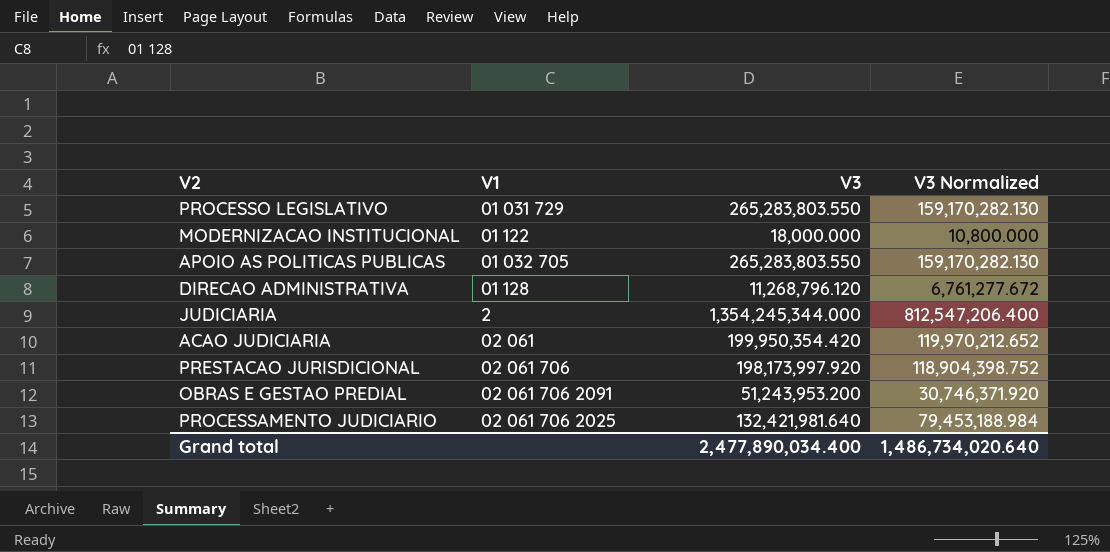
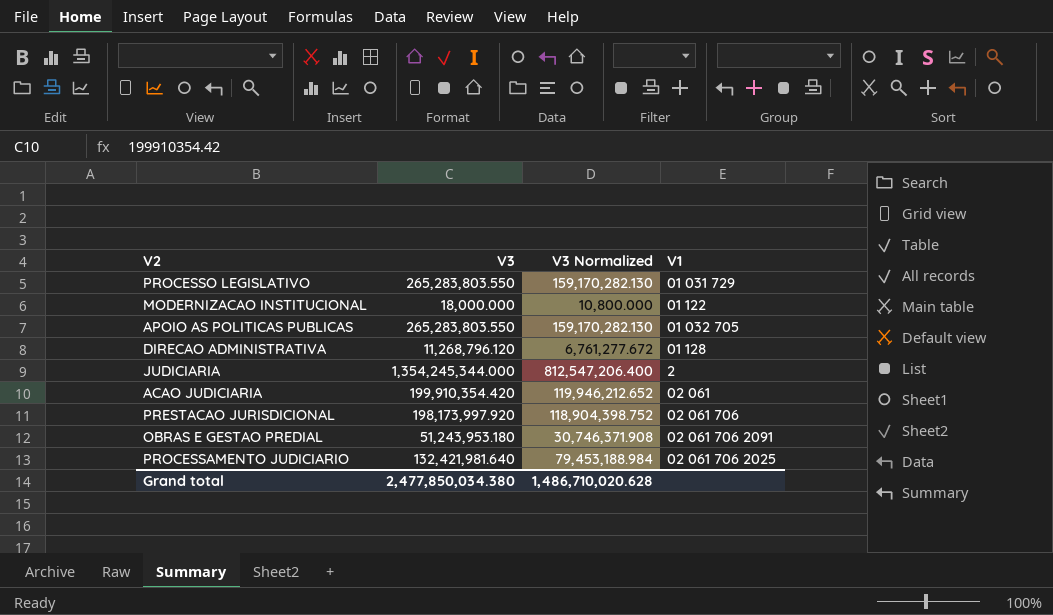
column V1 | position: 2 -> 4
ACAO JUDICIARIA | V3: 199,950,354.420 -> 199,910,354.420
ACAO JUDICIARIA | V3 Normalized: 119,970,212.652 -> 119,946,212.652
OBRAS E GESTAO PREDIAL | V3: 51,243,953.200 -> 51,243,953.180
OBRAS E GESTAO PREDIAL | V3 Normalized: 30,746,371.920 -> 30,746,371.908
Grand total | V3: 2,477,890,034.400 -> 2,477,850,034.380
Grand total | V3 Normalized: 1,486,734,020.640 -> 1,486,710,020.628

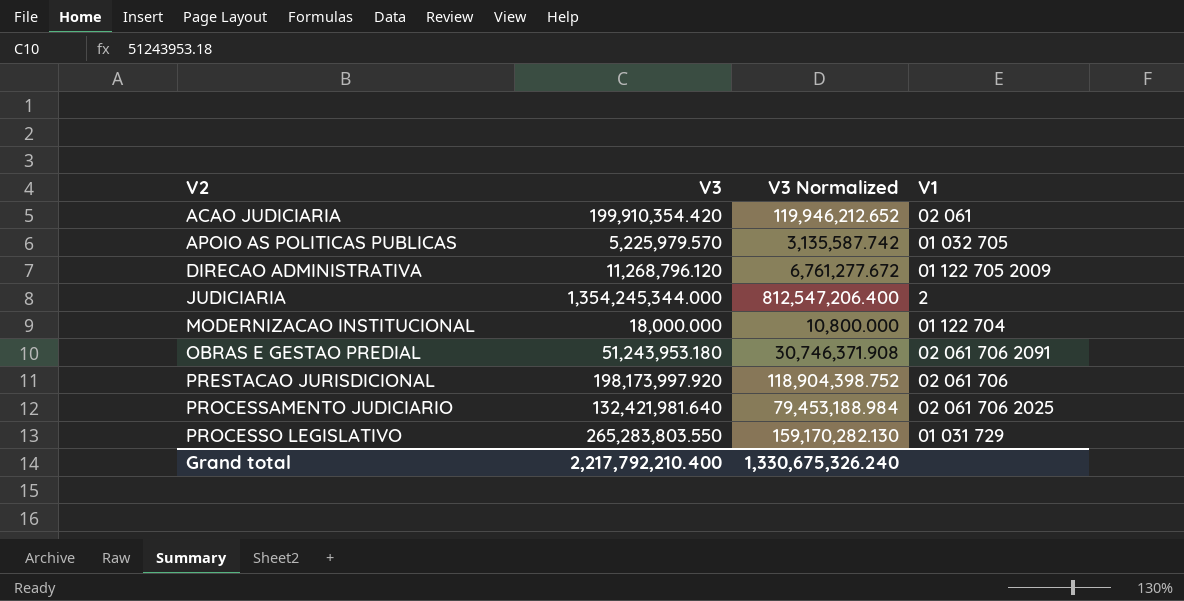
row order: none -> V2 ascending
APOIO AS POLITICAS PUBLICAS | V3: 265,283,803.550 -> 5,225,979.570
APOIO AS POLITICAS PUBLICAS | V3 Normalized: 159,170,282.130 -> 3,135,587.742
DIRECAO ADMINISTRATIVA | V1: 01 128 -> 01 122 705 2009
MODERNIZACAO INSTITUCIONAL | V1: 01 122 -> 01 122 704
Grand total | V3: 2,477,850,034.380 -> 2,217,792,210.400
Grand total | V3 Normalized: 1,486,710,020.628 -> 1,330,675,326.240

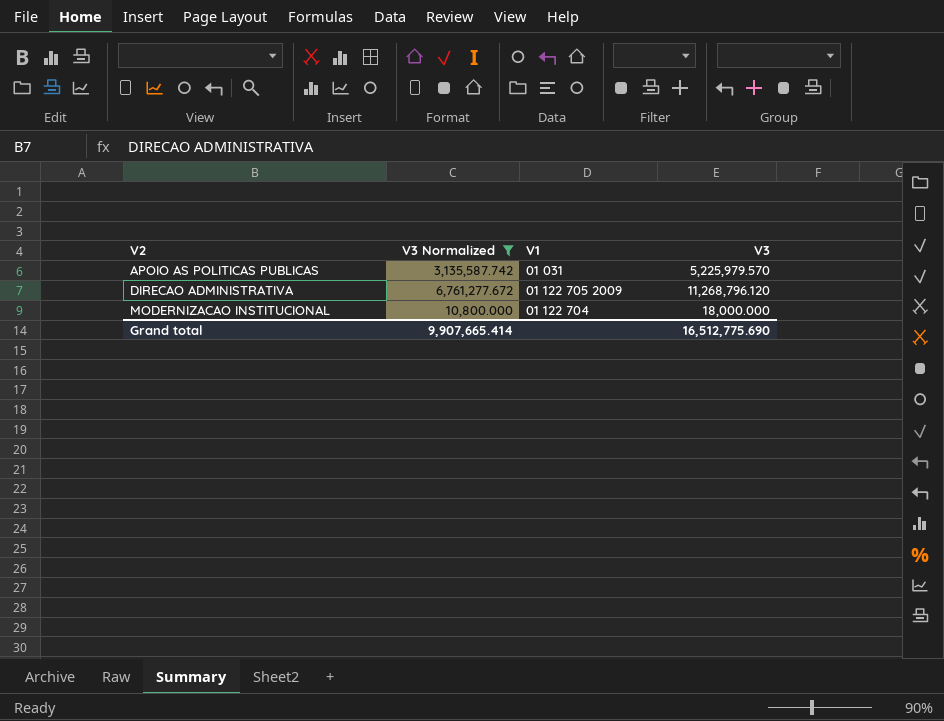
filter: none -> V3 Normalized <= 6,761,277.672
column V3 | position: 2 -> 4
APOIO AS POLITICAS PUBLICAS | V1: 01 032 705 -> 01 031
Grand total | V3 Normalized: 1,330,675,326.240 -> 9,907,665.414
Grand total | V3: 2,217,792,210.400 -> 16,512,775.690

